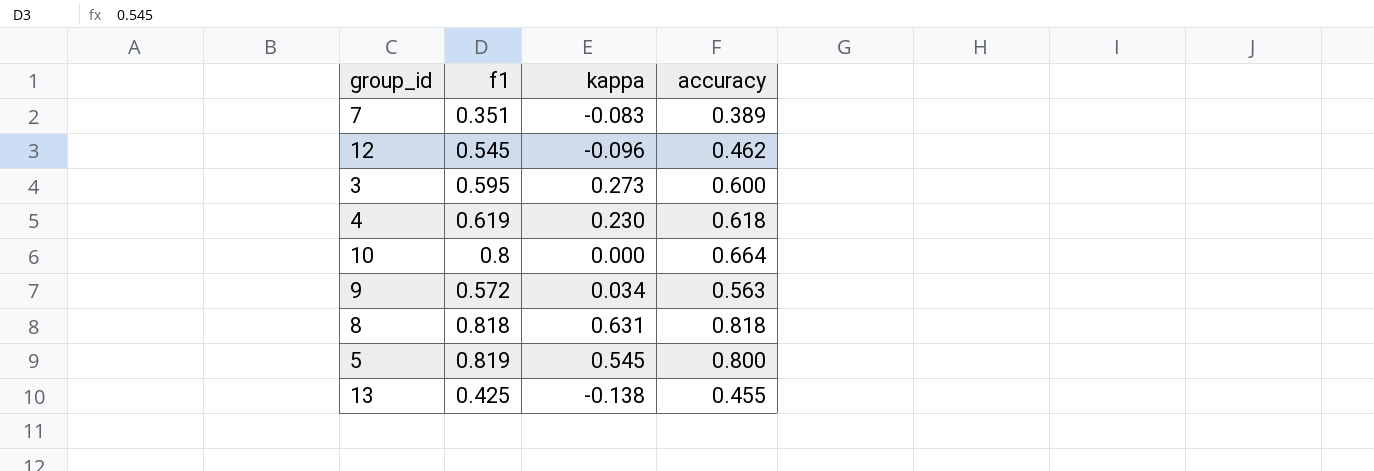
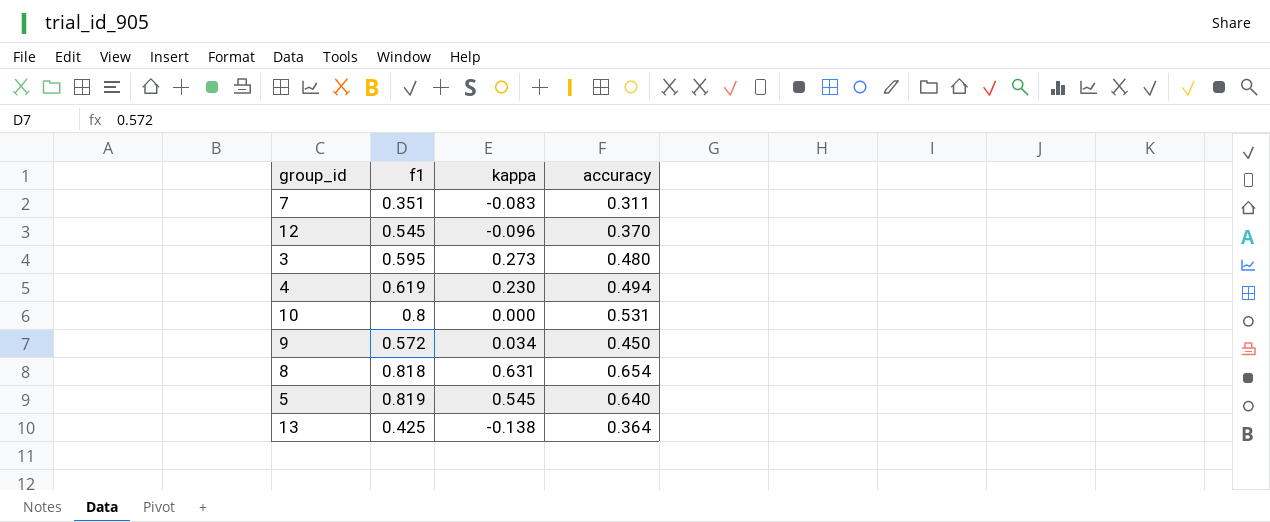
7 | accuracy: 0.389 -> 0.311
12 | accuracy: 0.462 -> 0.370
3 | accuracy: 0.600 -> 0.480
4 | accuracy: 0.618 -> 0.494
10 | accuracy: 0.664 -> 0.531
9 | accuracy: 0.563 -> 0.450
8 | accuracy: 0.818 -> 0.654
5 | accuracy: 0.800 -> 0.640
13 | accuracy: 0.455 -> 0.364

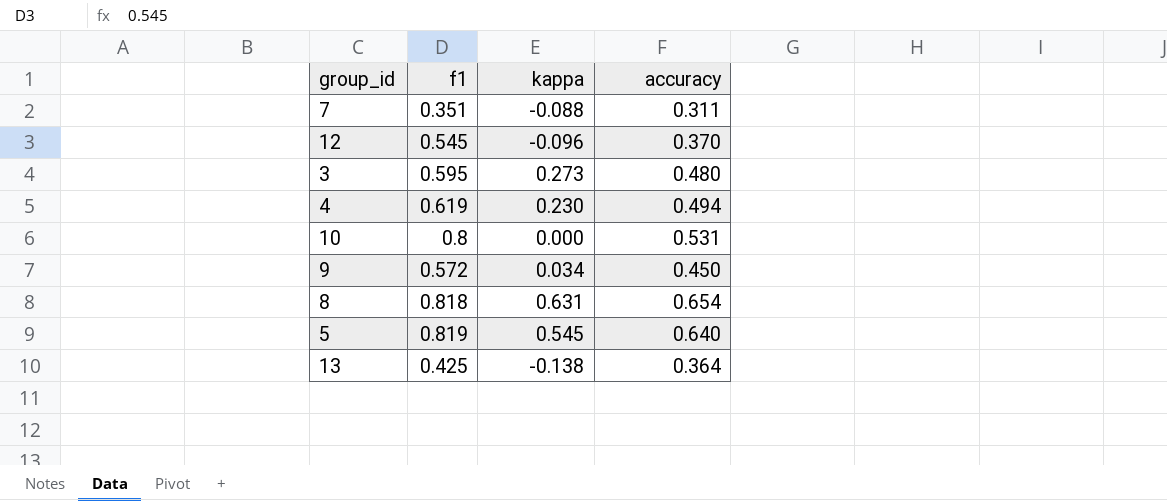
7 | kappa: -0.083 -> -0.088

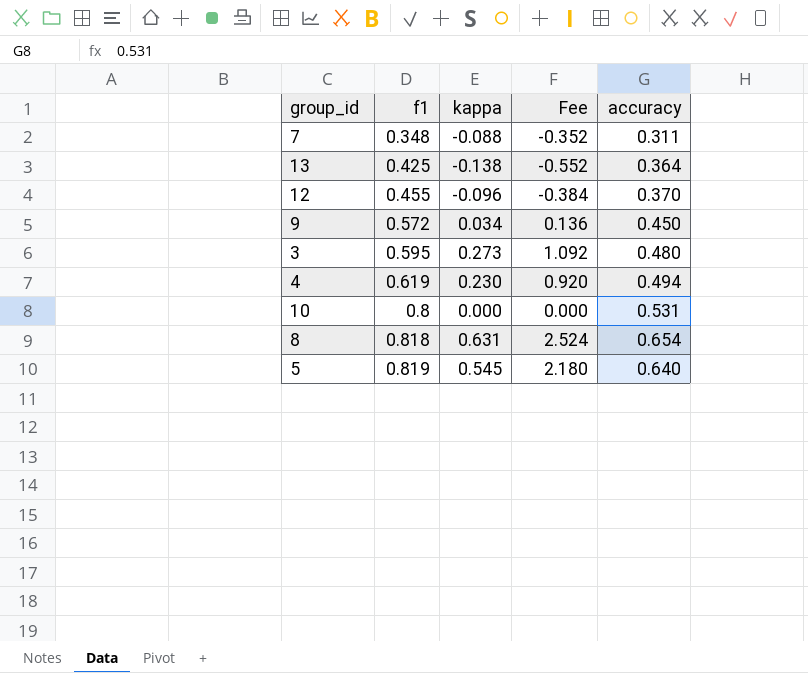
row order: none -> f1 ascending
column Fee | formula: none -> [kappa] * 4
7 | f1: 0.351 -> 0.348
12 | f1: 0.545 -> 0.455

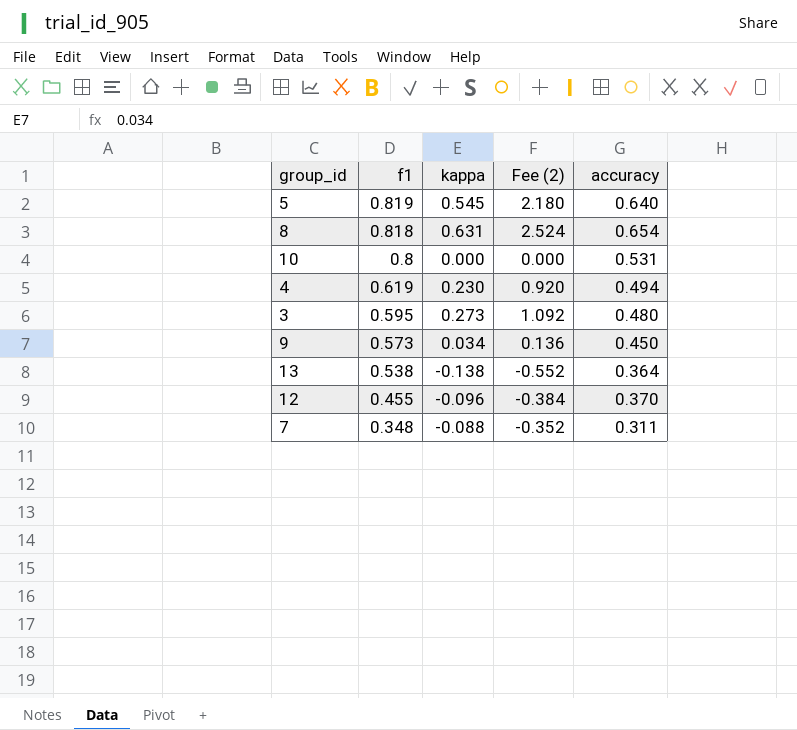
row order: f1 ascending -> f1 descending
column name: Fee -> Fee (2)
9 | f1: 0.572 -> 0.573
13 | f1: 0.425 -> 0.538

